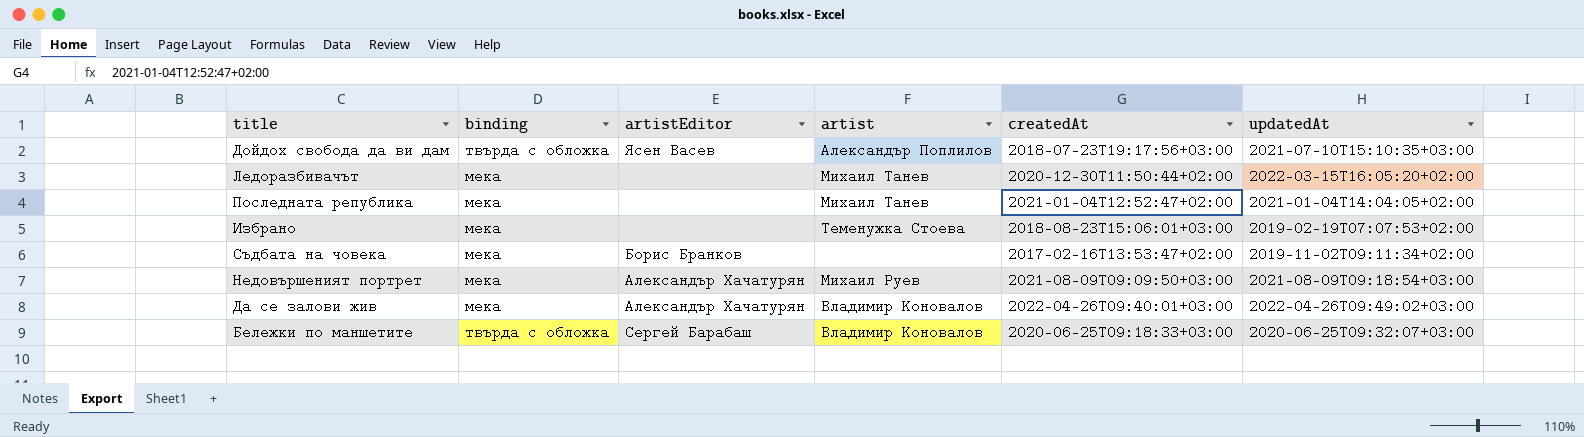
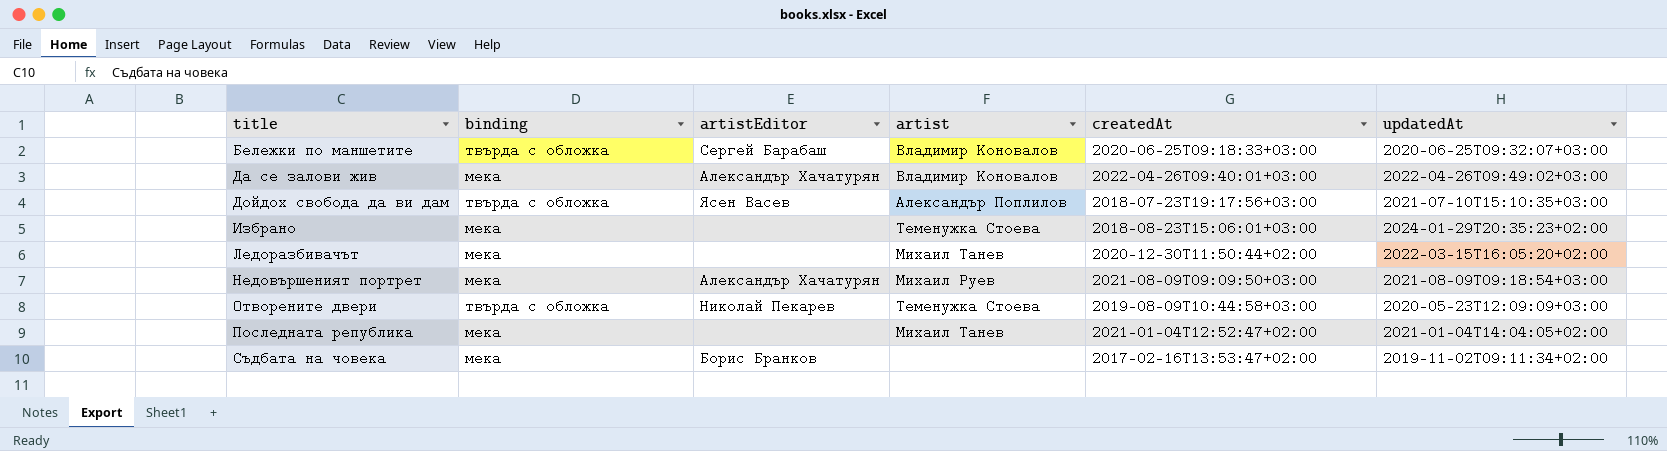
row order: none -> title ascending
Избрано | updatedAt: 2019-02-19T07:07:53+02:00 -> 2024-01-29T20:35:23+02:00
row Отворените двери: none -> твърда с обложка | Николай Пекарев | Теменужка Стоева | 2019-08-09T10:44:58+03:00 | 2020-05-23T12:09:09+03:00

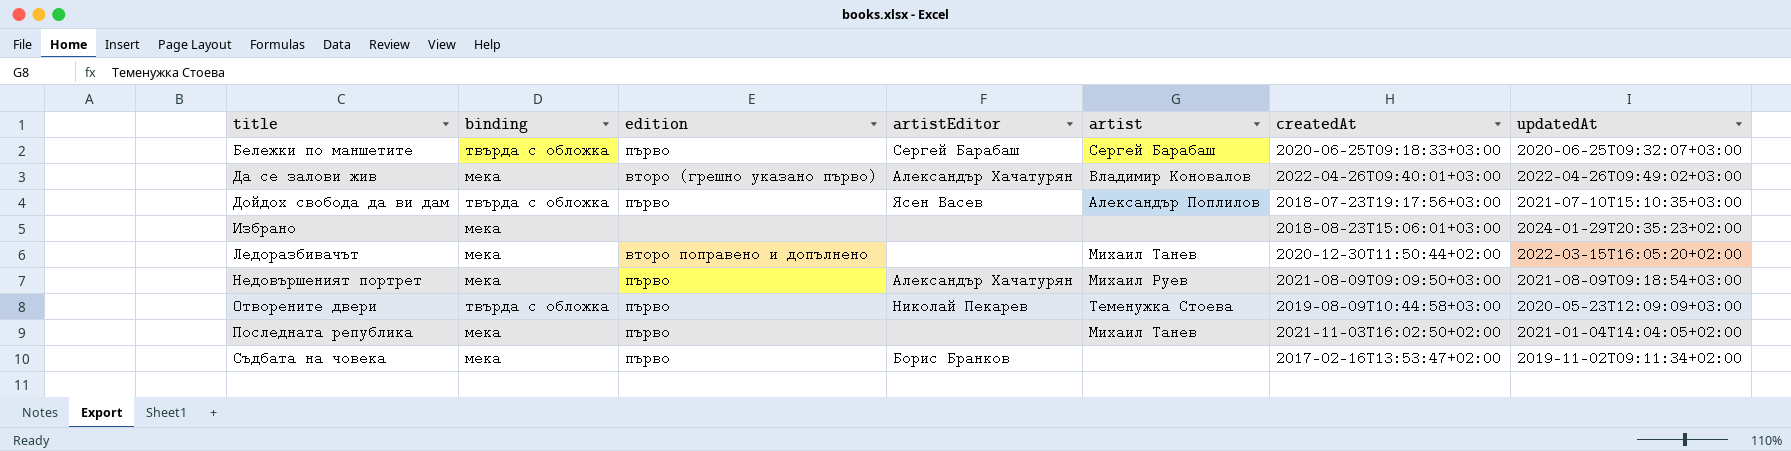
column edition | position: none -> 3
Бележки по маншетите | artist: Владимир Коновалов -> Сергей Барабаш
Избрано | artist: Теменужка Стоева -> none
Последната република | createdAt: 2021-01-04T12:52:47+02:00 -> 2021-11-03T16:02:50+02:00

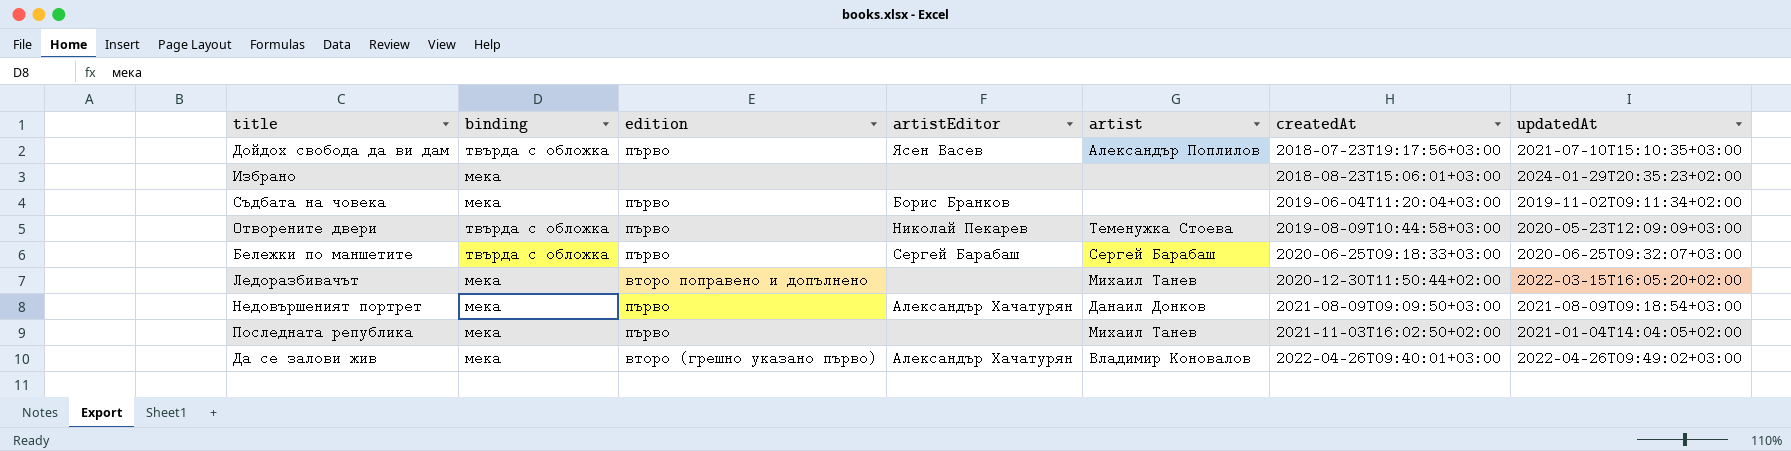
row order: title ascending -> createdAt ascending
Съдбата на човека | createdAt: 2017-02-16T13:53:47+02:00 -> 2019-06-04T11:20:04+03:00
Недовършеният портрет | artist: Михаил Руев -> Данаил Донков

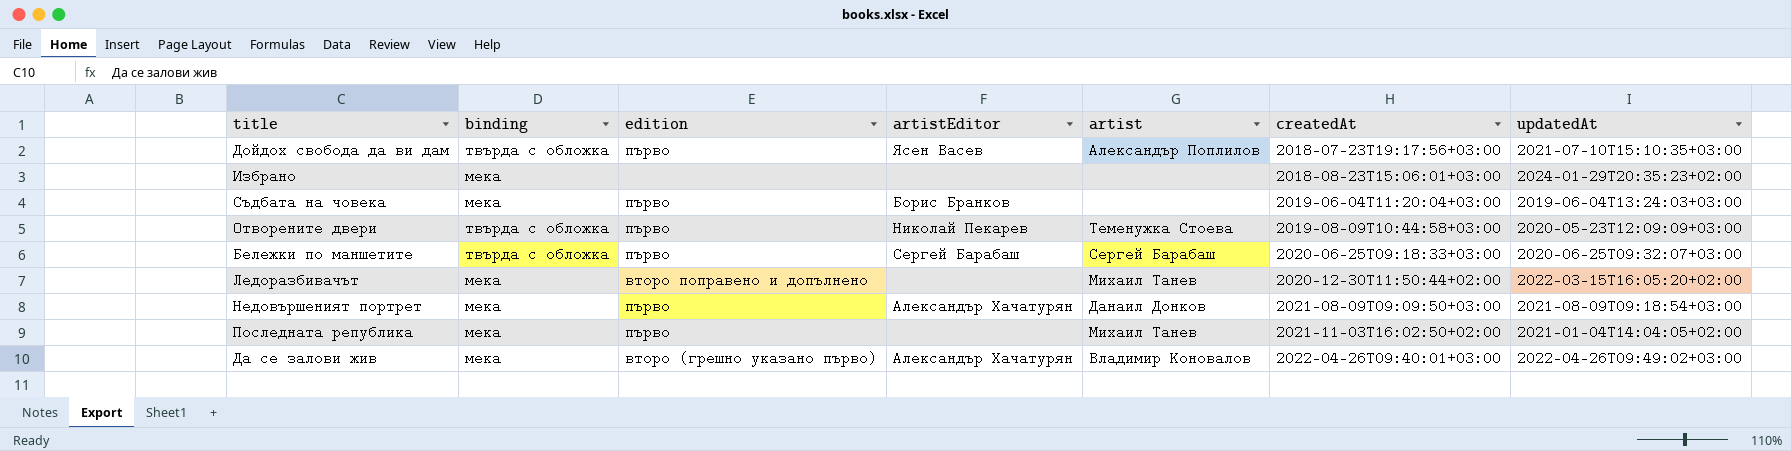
Съдбата на човека | updatedAt: 2019-11-02T09:11:34+02:00 -> 2019-06-04T13:24:03+03:00

